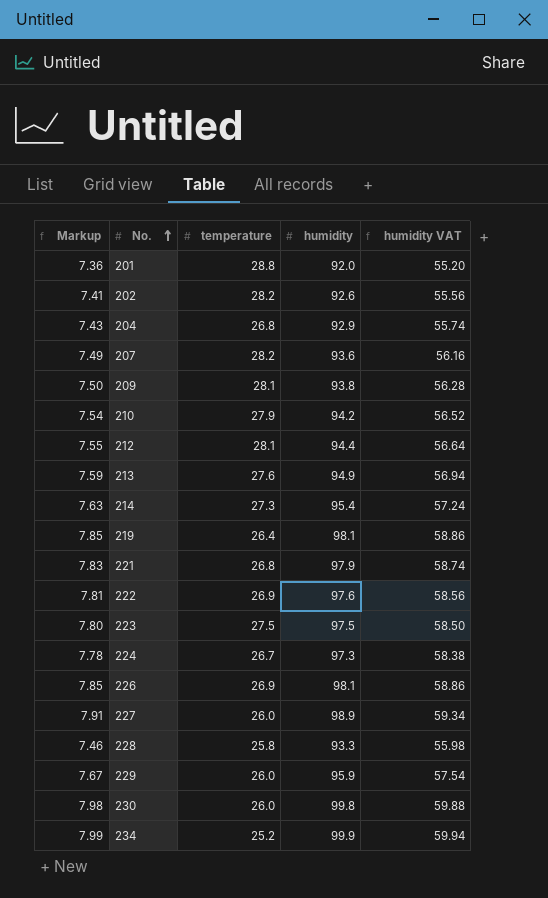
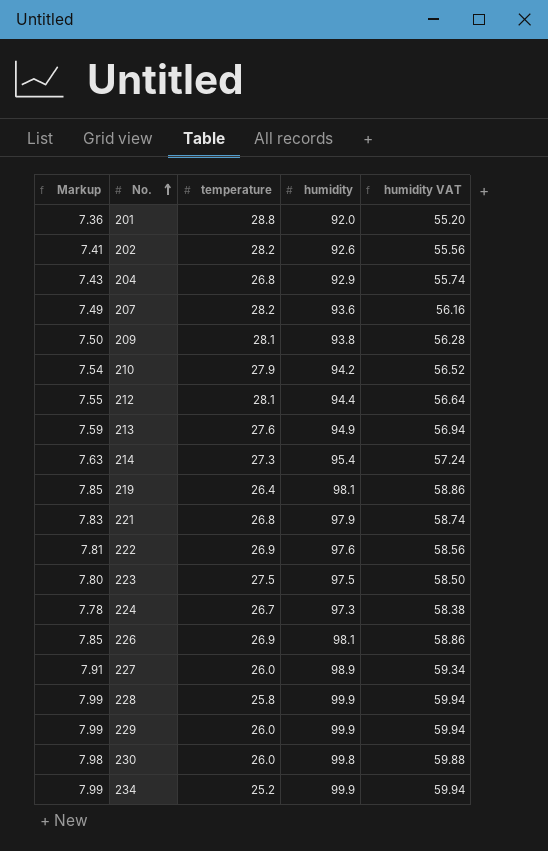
228 | Markup: 7.46 -> 7.99
228 | humidity: 93.3 -> 99.9
228 | humidity VAT: 55.98 -> 59.94
229 | Markup: 7.67 -> 7.99
229 | humidity: 95.9 -> 99.9
229 | humidity VAT: 57.54 -> 59.94

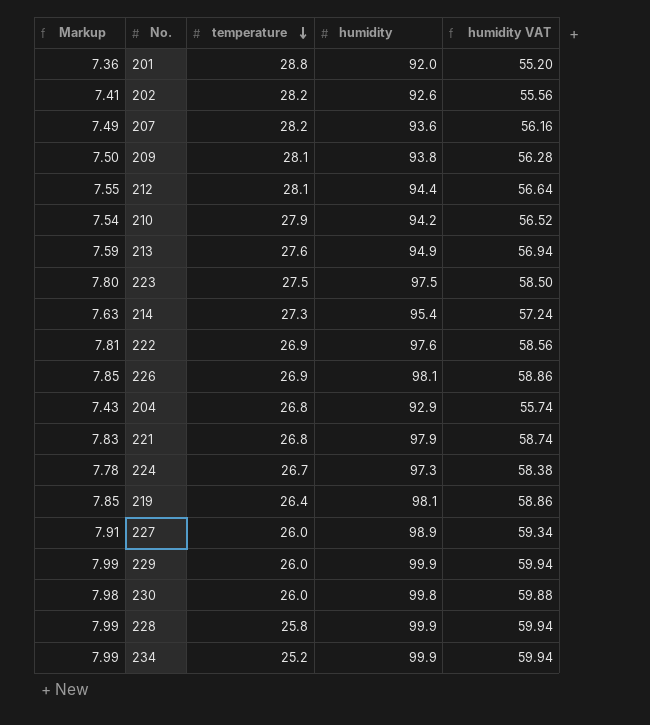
row order: No. ascending -> temperature descending

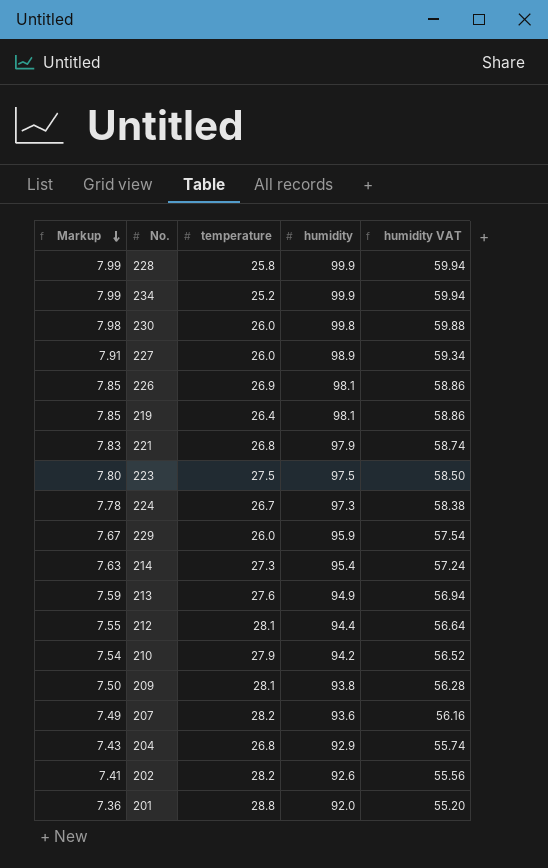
row order: temperature descending -> Markup descending
row 222: 7.81 | 26.9 | 97.6 | 58.56 -> none
229 | Markup: 7.99 -> 7.67
229 | humidity: 99.9 -> 95.9
229 | humidity VAT: 59.94 -> 57.54

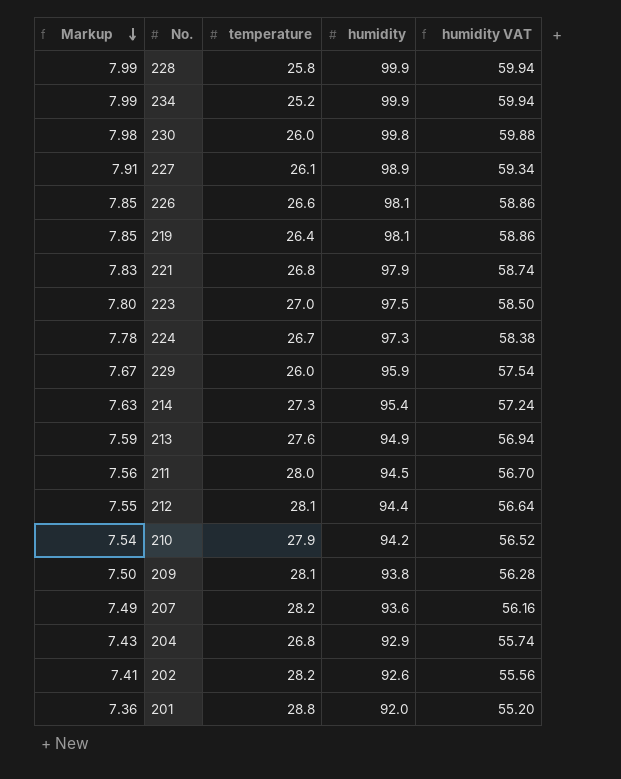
227 | temperature: 26.0 -> 26.1
226 | temperature: 26.9 -> 26.6
223 | temperature: 27.5 -> 27.0
row 211: none -> 7.56 | 28.0 | 94.5 | 56.70

